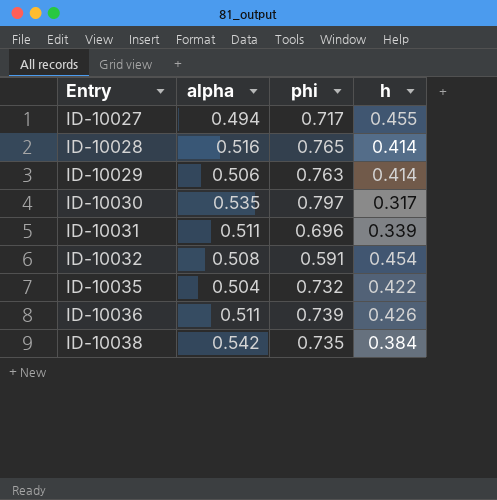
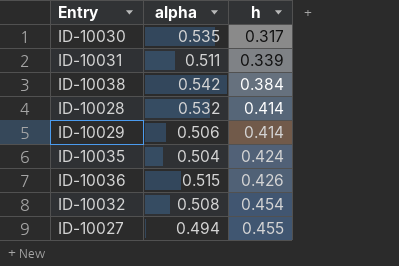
row order: Entry ascending -> h ascending
column phi | position: 3 -> none
ID-10028 | alpha: 0.516 -> 0.532
ID-10035 | h: 0.422 -> 0.424
ID-10036 | alpha: 0.511 -> 0.515

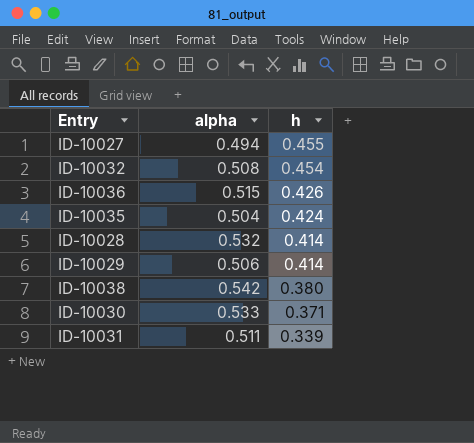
row order: h ascending -> h descending
ID-10038 | h: 0.384 -> 0.380
ID-10030 | alpha: 0.535 -> 0.533
ID-10030 | h: 0.317 -> 0.371

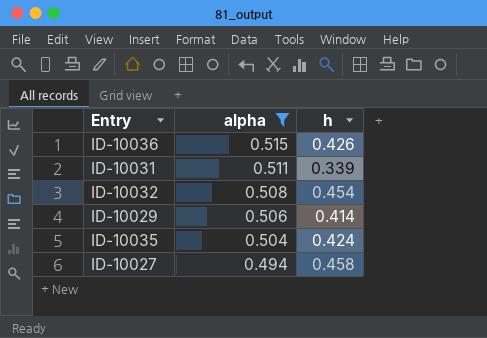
filter: none -> alpha <= 0.515
row order: h descending -> alpha descending
ID-10027 | h: 0.455 -> 0.458

